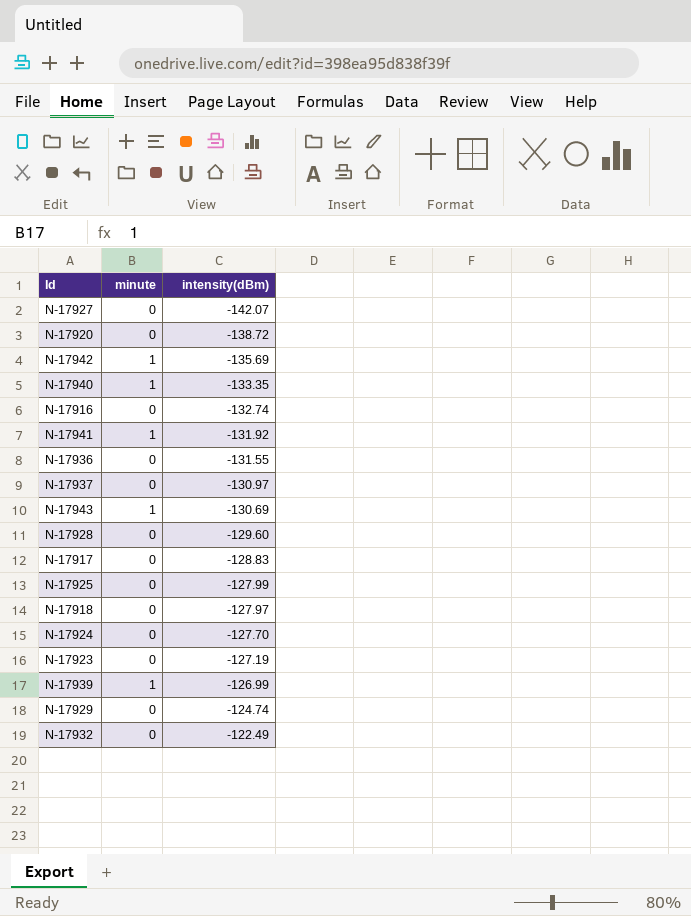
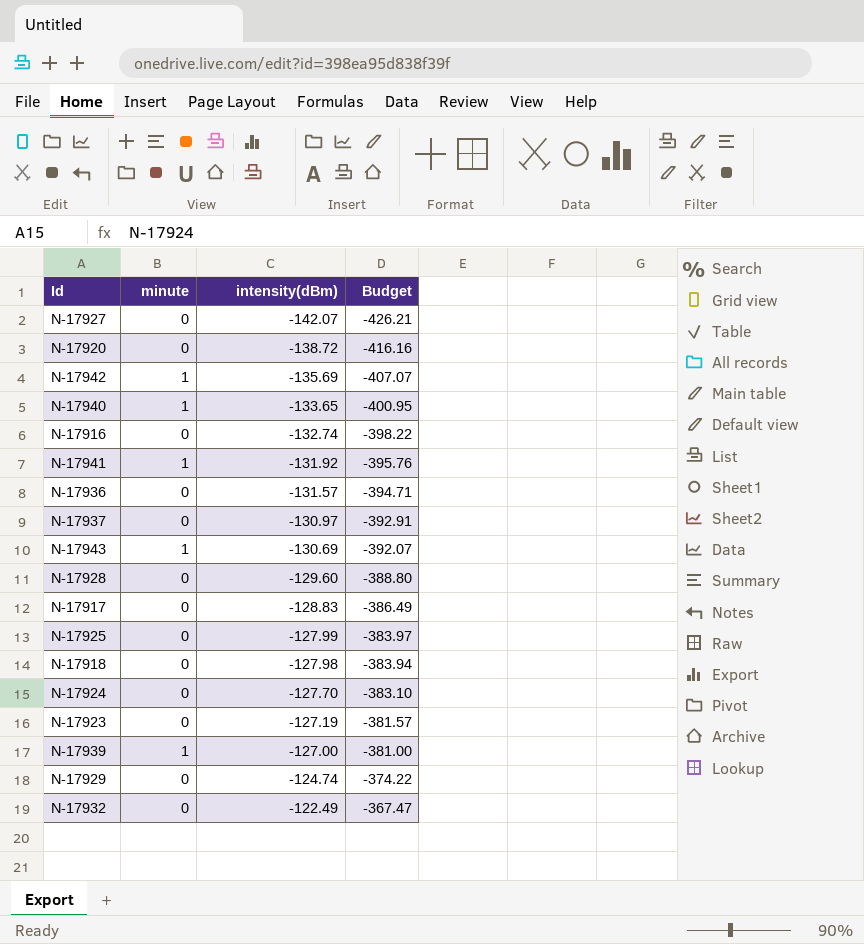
column Budget | formula: none -> [intensity(dBm)] * 3
N-17940 | intensity(dBm): -133.35 -> -133.65
N-17936 | intensity(dBm): -131.55 -> -131.57
N-17918 | intensity(dBm): -127.97 -> -127.98
N-17939 | intensity(dBm): -126.99 -> -127.00

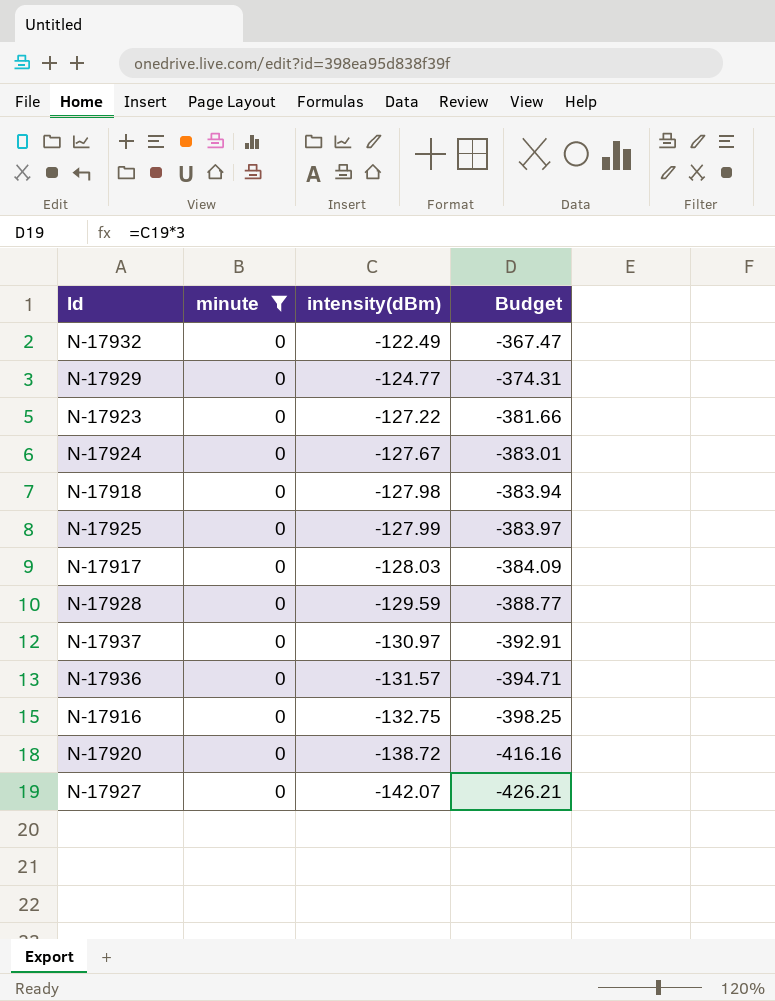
filter: none -> minute = 0
row order: intensity(dBm) ascending -> intensity(dBm) descending
N-17929 | intensity(dBm): -124.74 -> -124.77
N-17929 | Budget: -374.22 -> -374.31
N-17923 | intensity(dBm): -127.19 -> -127.22
N-17923 | Budget: -381.57 -> -381.66
N-17924 | intensity(dBm): -127.70 -> -127.67
N-17924 | Budget: -383.10 -> -383.01
N-17917 | intensity(dBm): -128.83 -> -128.03
N-17917 | Budget: -386.49 -> -384.09
N-17928 | intensity(dBm): -129.60 -> -129.59
N-17928 | Budget: -388.80 -> -388.77
N-17916 | intensity(dBm): -132.74 -> -132.75
N-17916 | Budget: -398.22 -> -398.25

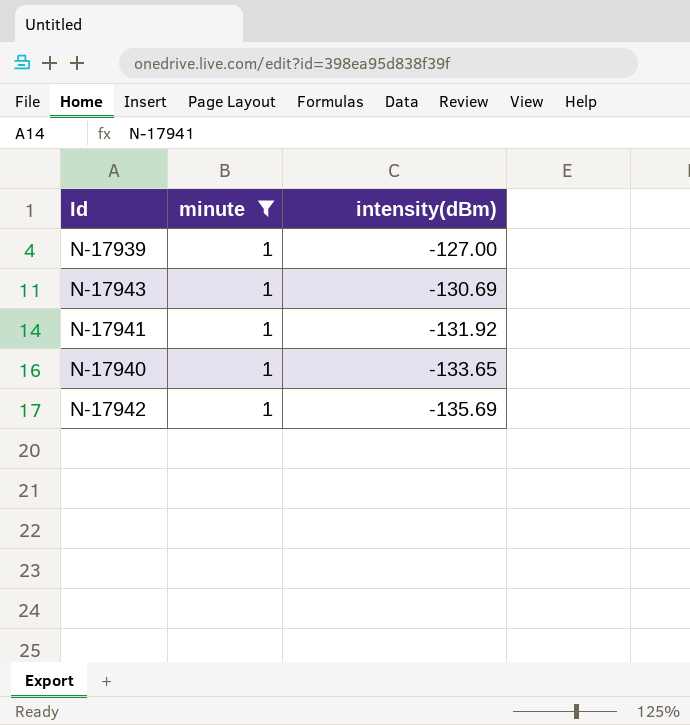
filter: minute = 0 -> minute = 1
column Budget | formula: [intensity(dBm)] * 3 -> none

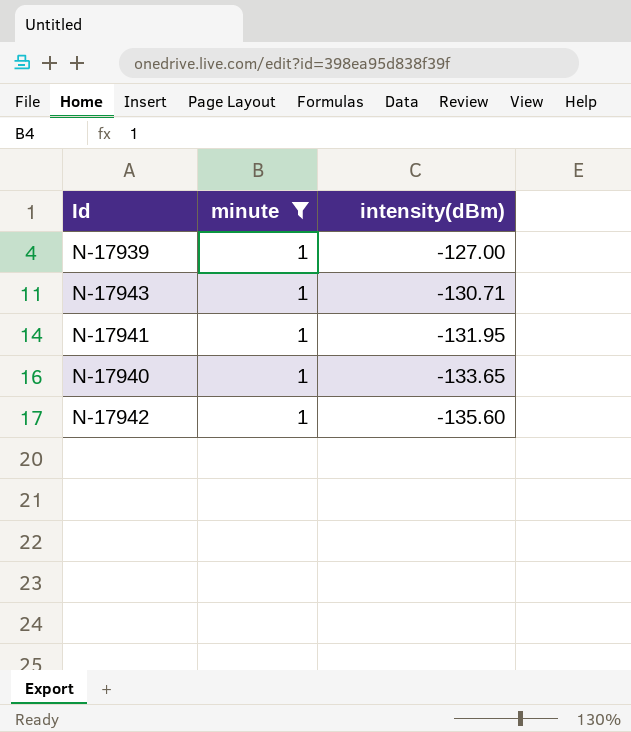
N-17943 | intensity(dBm): -130.69 -> -130.71
N-17941 | intensity(dBm): -131.92 -> -131.95
N-17942 | intensity(dBm): -135.69 -> -135.60

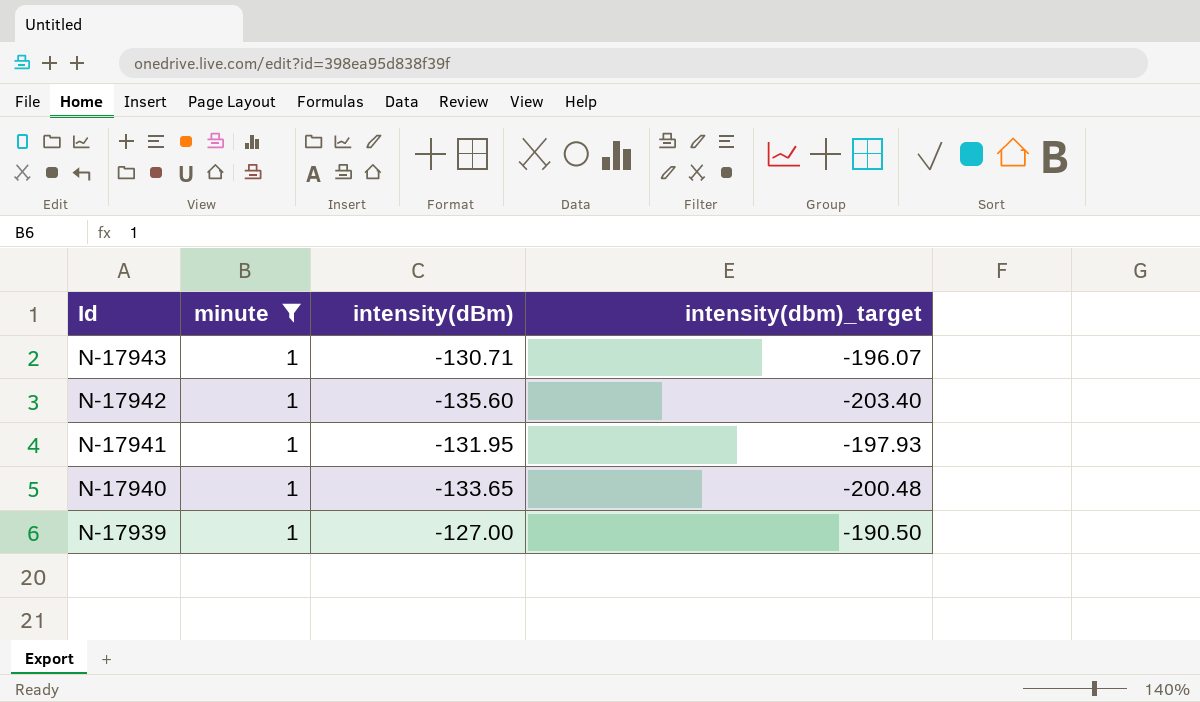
row order: intensity(dBm) descending -> Id descending
column intensity(dbm)_target | formula: none -> [intensity(dBm)] * 1.5

